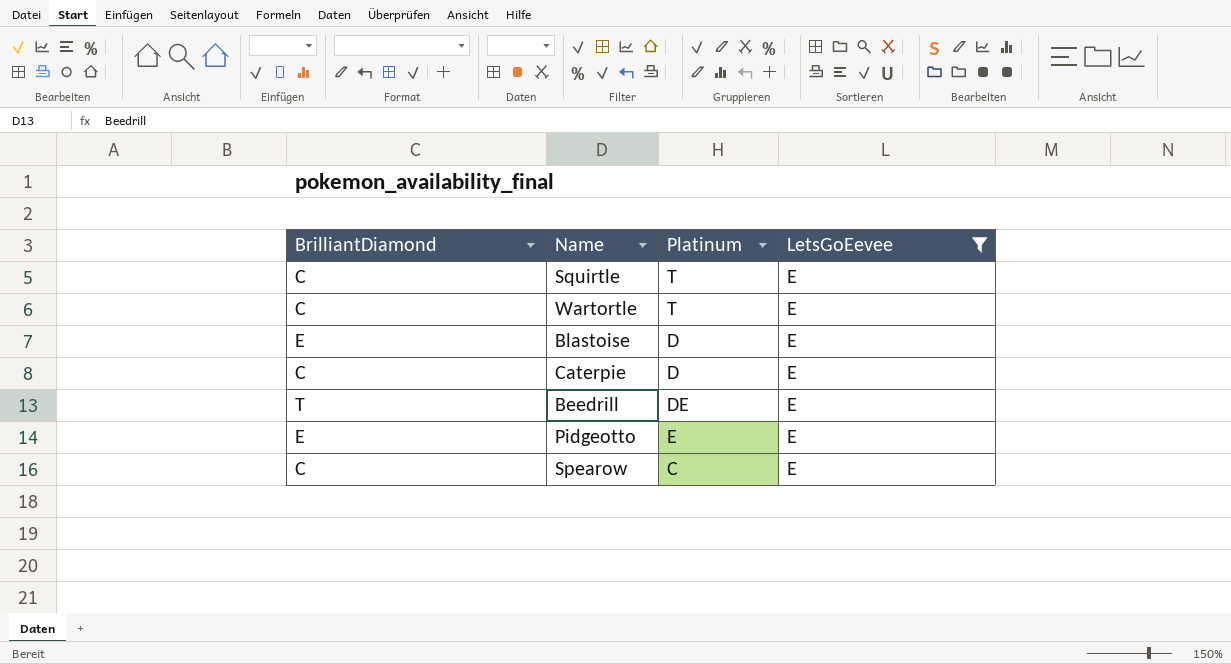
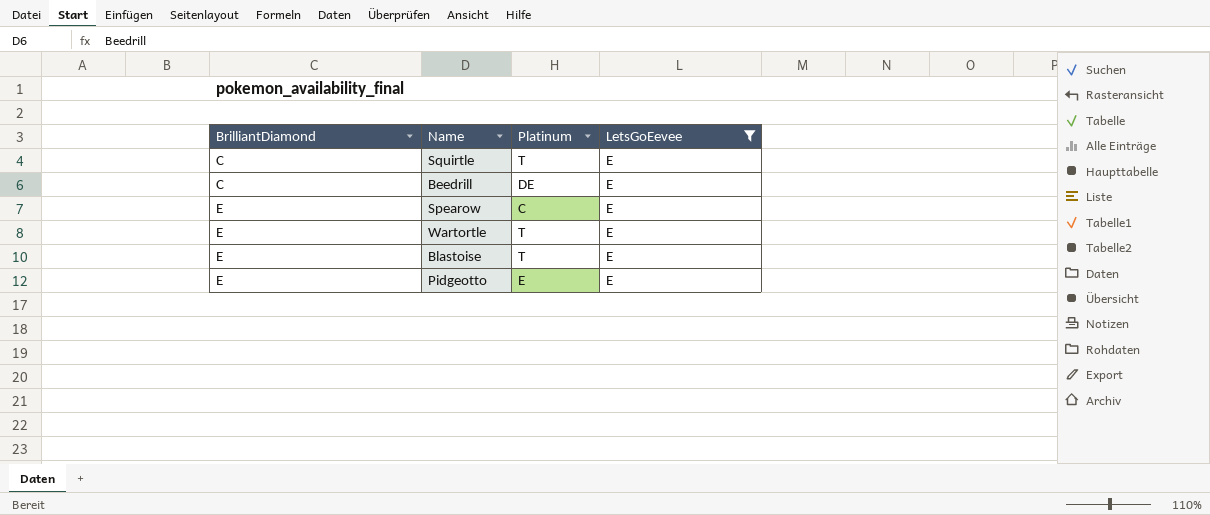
row order: none -> BrilliantDiamond ascending
row Caterpie: C | D | E -> none
Beedrill | BrilliantDiamond: T -> C
Spearow | BrilliantDiamond: C -> E
Wartortle | BrilliantDiamond: C -> E
Blastoise | Platinum: D -> T

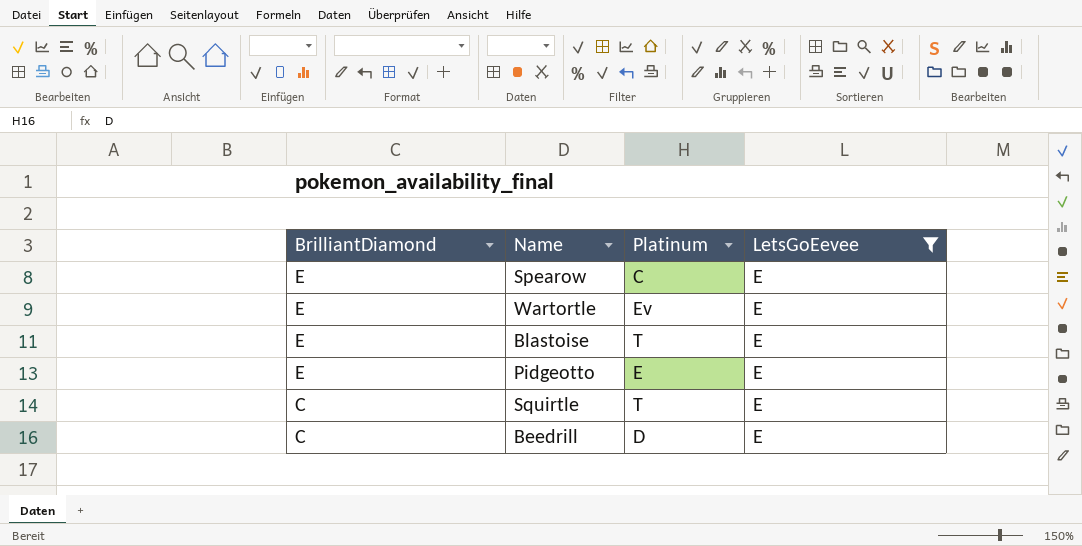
row order: BrilliantDiamond ascending -> BrilliantDiamond descending
Wartortle | Platinum: T -> Ev
Beedrill | Platinum: DE -> D

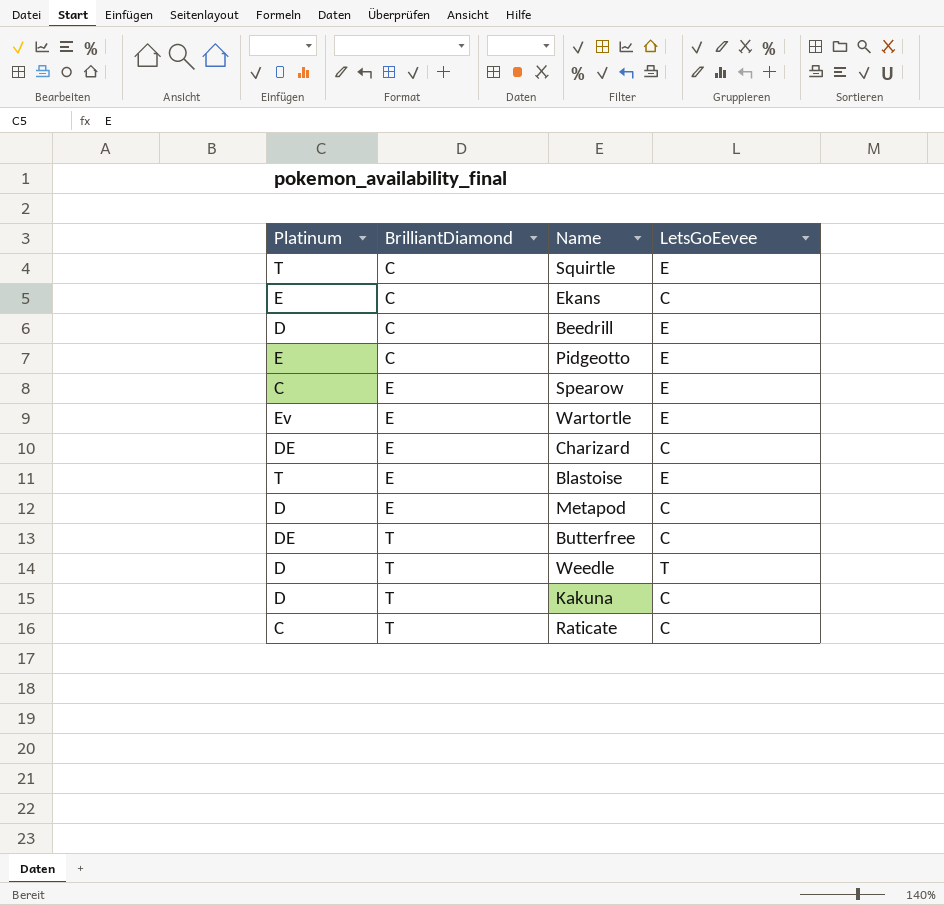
filter: LetsGoEevee = E -> none
row order: BrilliantDiamond descending -> BrilliantDiamond ascending
column Platinum | position: 3 -> 1
Pidgeotto | BrilliantDiamond: E -> C

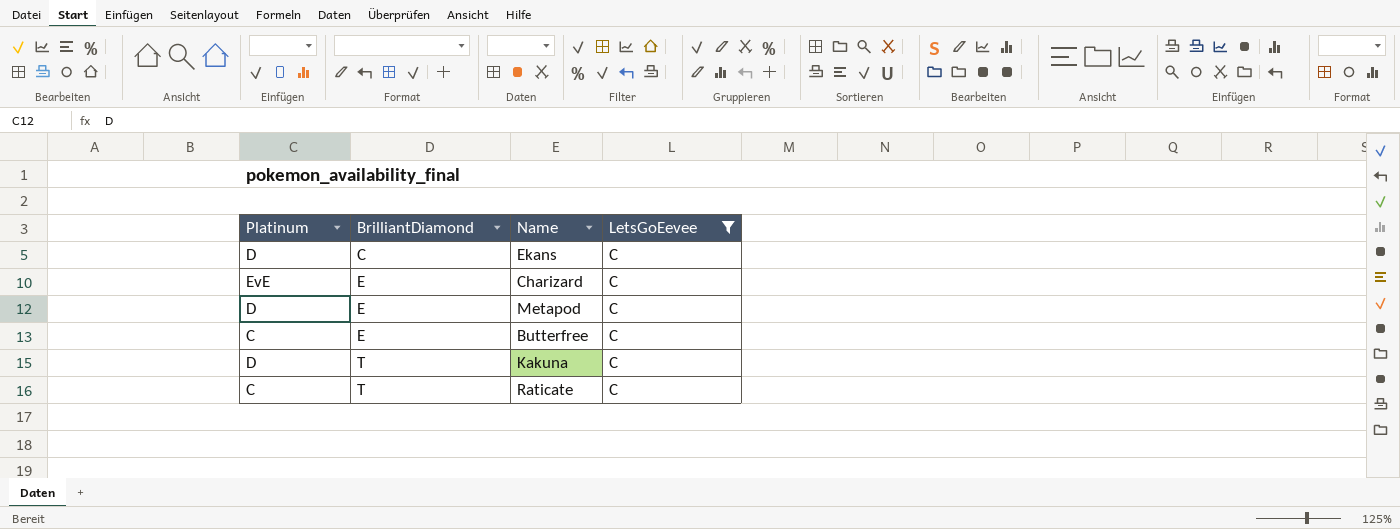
filter: none -> LetsGoEevee = C
Ekans | Platinum: E -> D
Charizard | Platinum: DE -> EvE
Butterfree | Platinum: DE -> C
Butterfree | BrilliantDiamond: T -> E

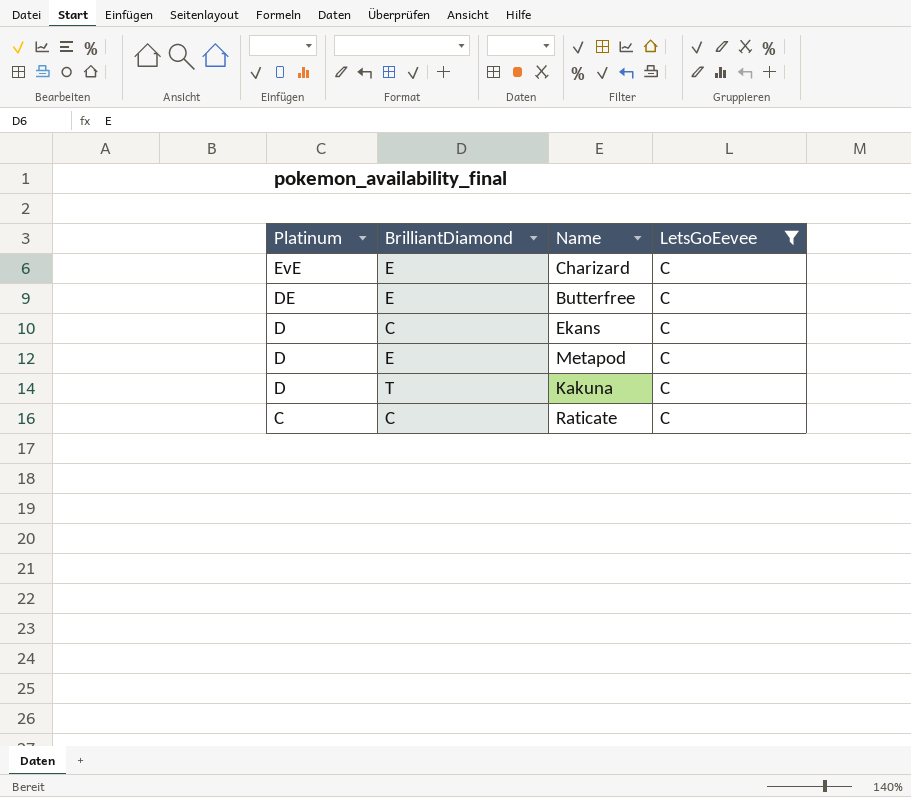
row order: BrilliantDiamond ascending -> Platinum descending
Butterfree | Platinum: C -> DE
Raticate | BrilliantDiamond: T -> C

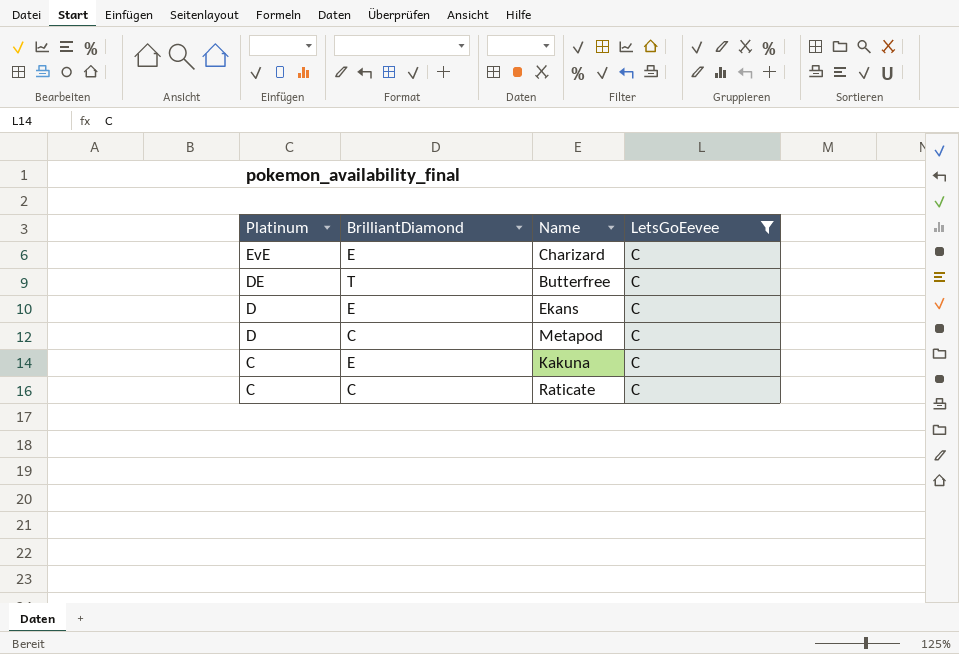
Butterfree | BrilliantDiamond: E -> T
Ekans | BrilliantDiamond: C -> E
Metapod | BrilliantDiamond: E -> C
Kakuna | Platinum: D -> C
Kakuna | BrilliantDiamond: T -> E

